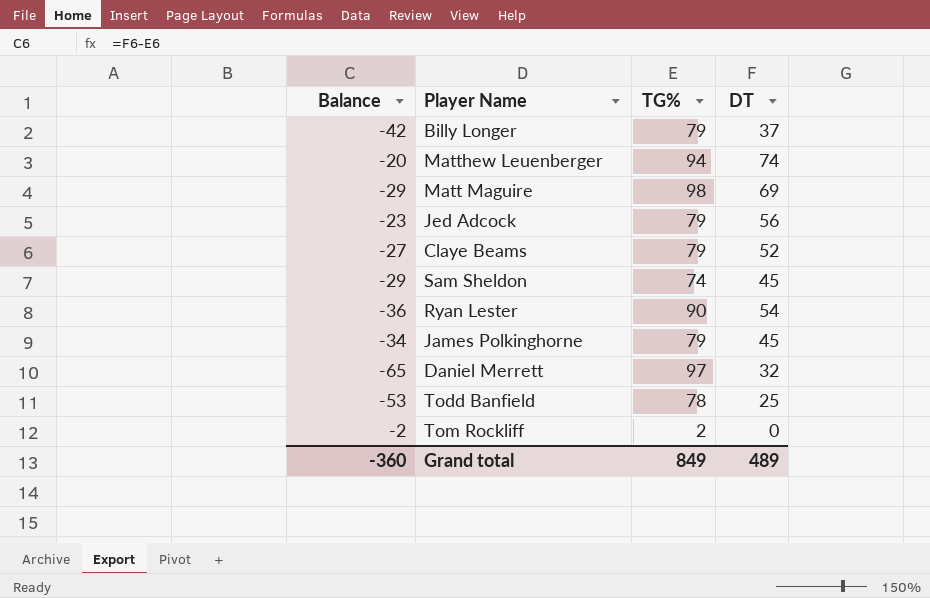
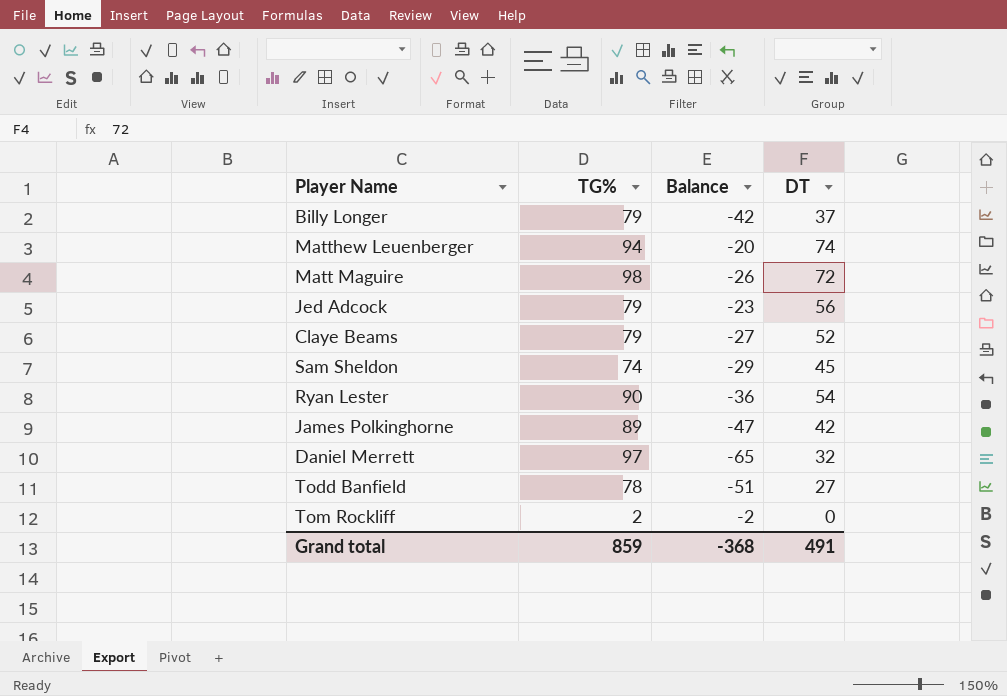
column Balance | position: 1 -> 3
Matt Maguire | Balance: -29 -> -26
Matt Maguire | DT: 69 -> 72
James Polkinghorne | TG%: 79 -> 89
James Polkinghorne | Balance: -34 -> -47
James Polkinghorne | DT: 45 -> 42
Todd Banfield | Balance: -53 -> -51
Todd Banfield | DT: 25 -> 27
Grand total | TG%: 849 -> 859
Grand total | Balance: -360 -> -368
Grand total | DT: 489 -> 491

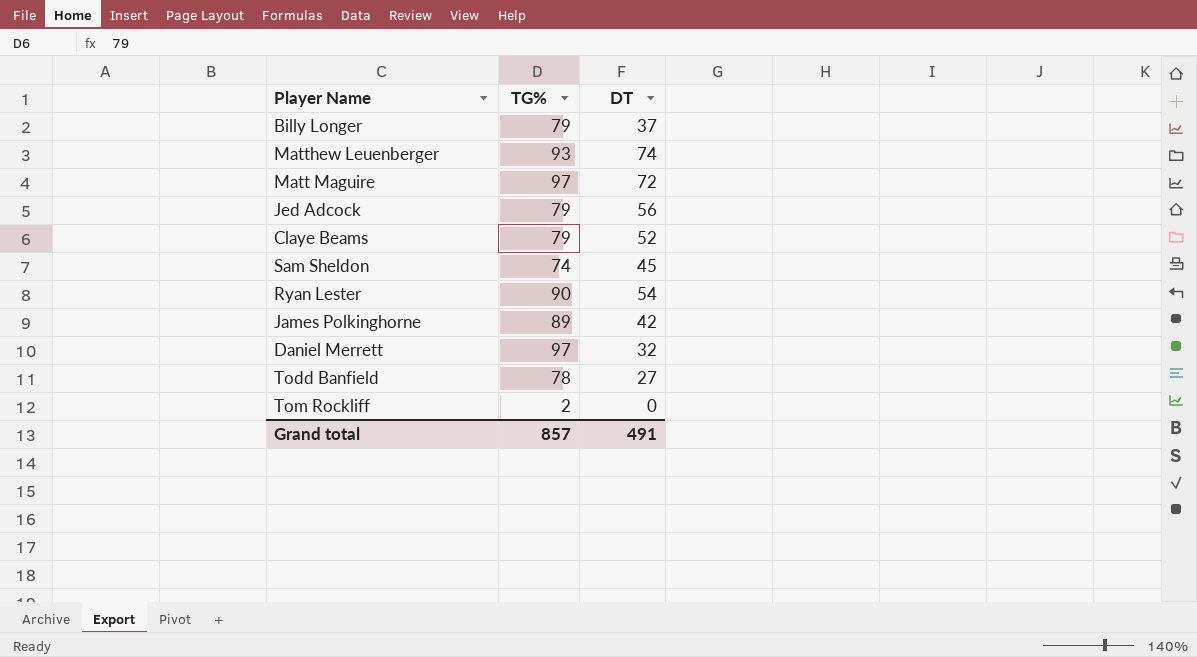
column Balance | formula: [DT] - [TG%] -> none
Matthew Leuenberger | TG%: 94 -> 93
Matt Maguire | TG%: 98 -> 97
Grand total | TG%: 859 -> 857

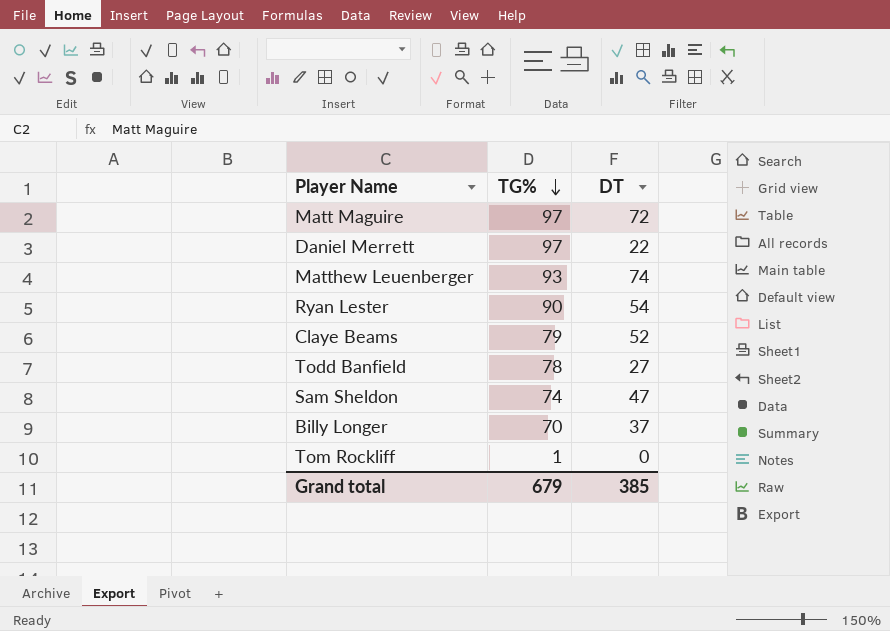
row order: none -> TG% descending
row Jed Adcock: 79 | 56 -> none
row James Polkinghorne: 89 | 42 -> none
Daniel Merrett | DT: 32 -> 22
Sam Sheldon | DT: 45 -> 47
Billy Longer | TG%: 79 -> 70
Tom Rockliff | TG%: 2 -> 1
Grand total | TG%: 857 -> 679
Grand total | DT: 491 -> 385

